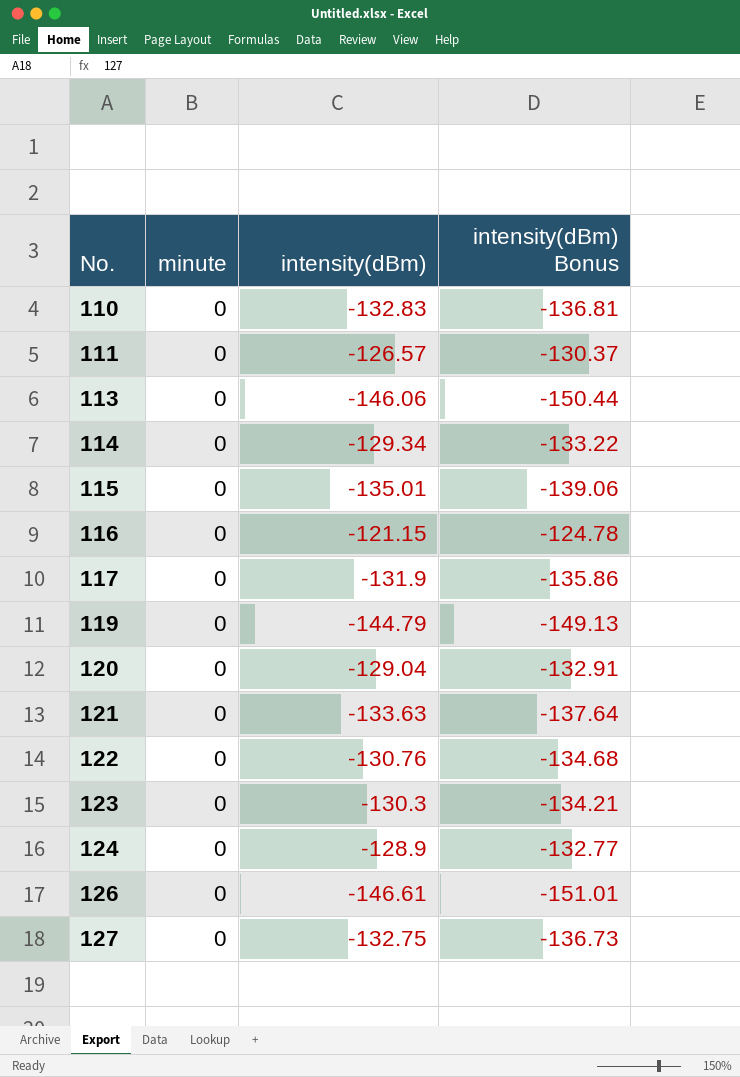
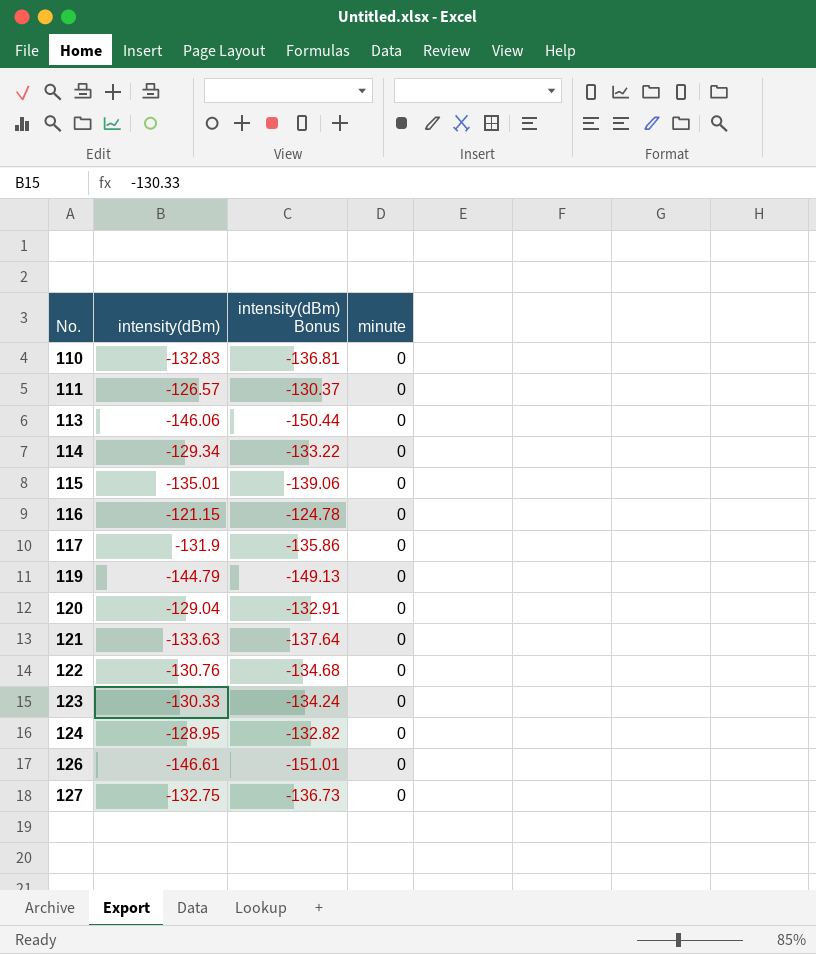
column minute | position: 2 -> 4
123 | intensity(dBm): -130.3 -> -130.33
123 | intensity(dBm) Bonus: -134.21 -> -134.24
124 | intensity(dBm): -128.9 -> -128.95
124 | intensity(dBm) Bonus: -132.77 -> -132.82

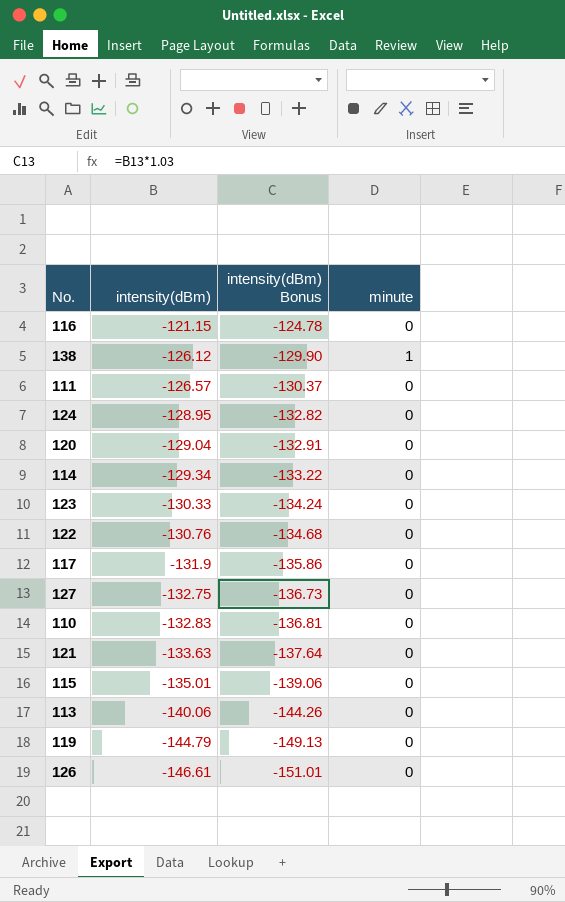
row order: No. ascending -> intensity(dBm) descending
row 138: none -> -126.12 | -129.90 | 1
113 | intensity(dBm): -146.06 -> -140.06
113 | intensity(dBm) Bonus: -150.44 -> -144.26

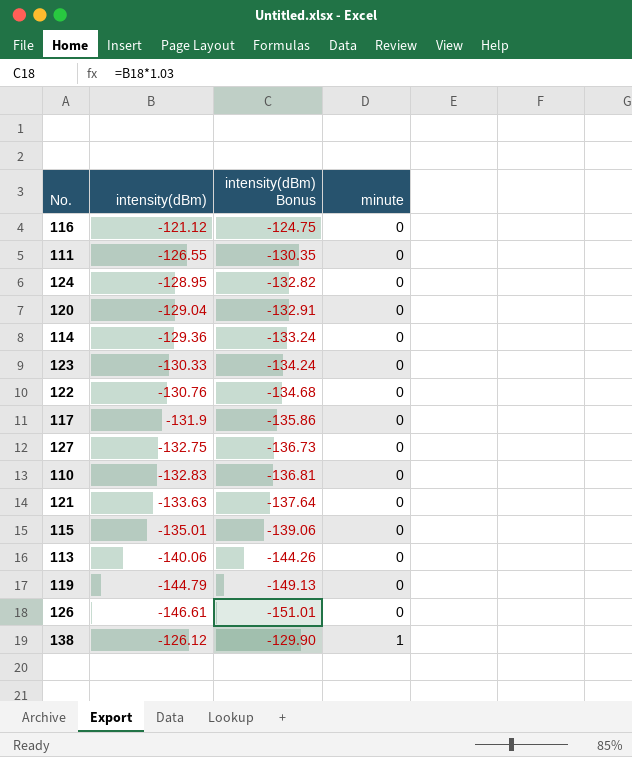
row order: intensity(dBm) descending -> minute ascending
116 | intensity(dBm): -121.15 -> -121.12
116 | intensity(dBm) Bonus: -124.78 -> -124.75
111 | intensity(dBm): -126.57 -> -126.55
111 | intensity(dBm) Bonus: -130.37 -> -130.35
114 | intensity(dBm): -129.34 -> -129.36
114 | intensity(dBm) Bonus: -133.22 -> -133.24

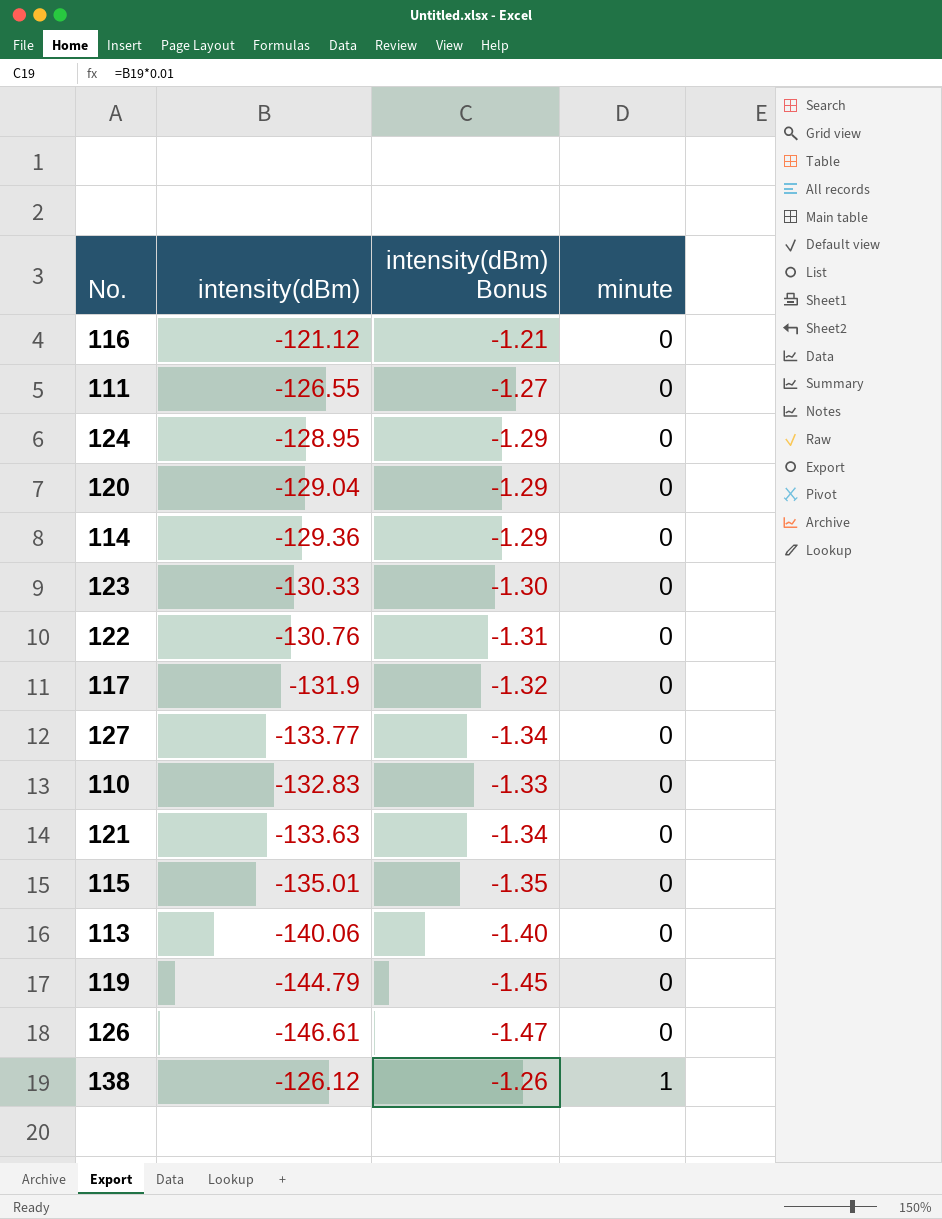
column intensity(dBm) Bonus | formula: [intensity(dBm)] * 1.03 -> [intensity(dBm)] * 0.01
127 | intensity(dBm): -132.75 -> -133.77

